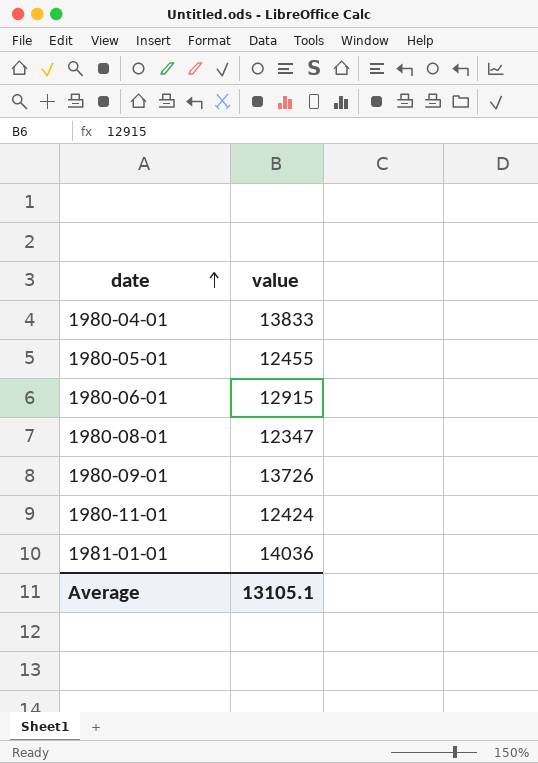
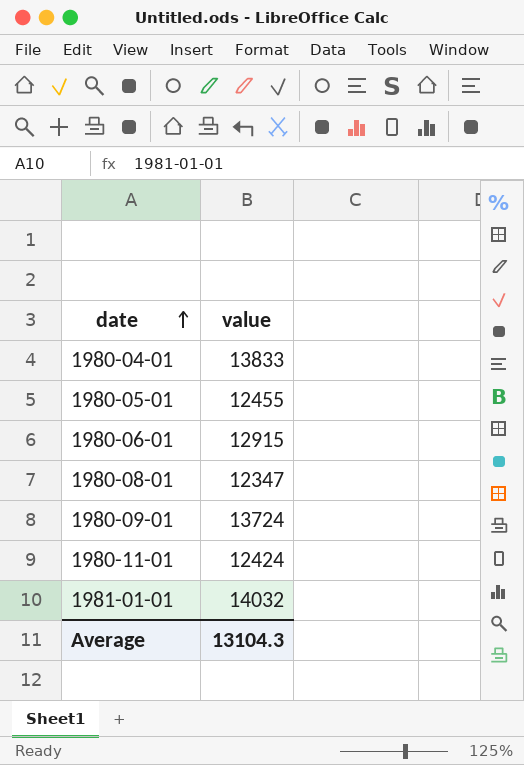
1980-09-01 | value: 13726 -> 13724
1981-01-01 | value: 14036 -> 14032
Average | value: 13105.1 -> 13104.3

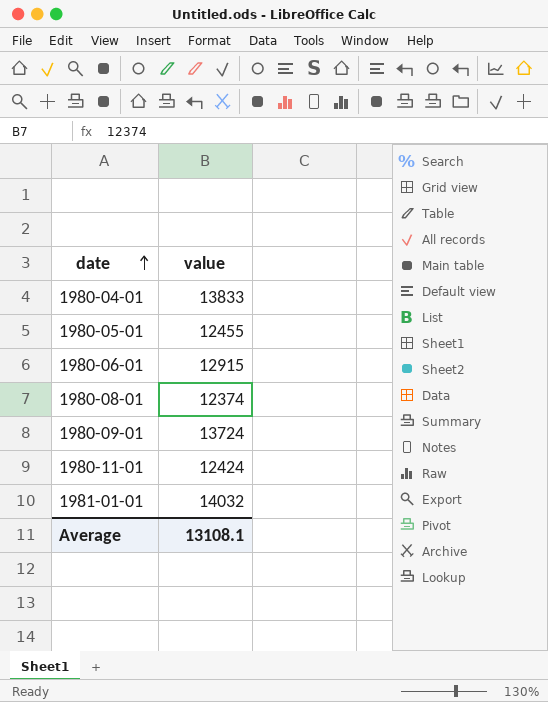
1980-08-01 | value: 12347 -> 12374
Average | value: 13104.3 -> 13108.1

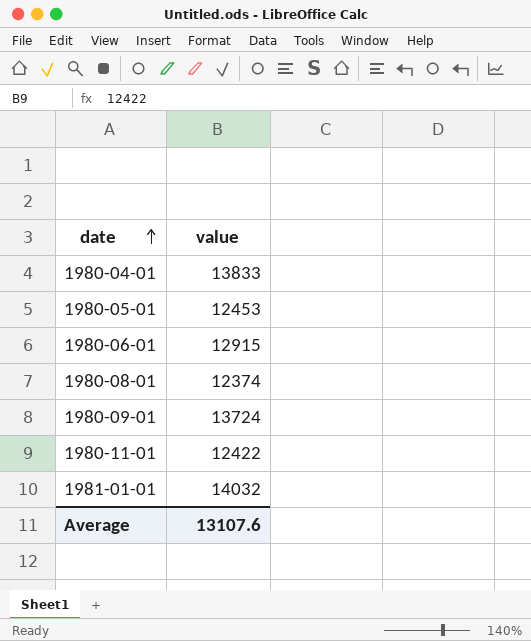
1980-05-01 | value: 12455 -> 12453
1980-11-01 | value: 12424 -> 12422
Average | value: 13108.1 -> 13107.6

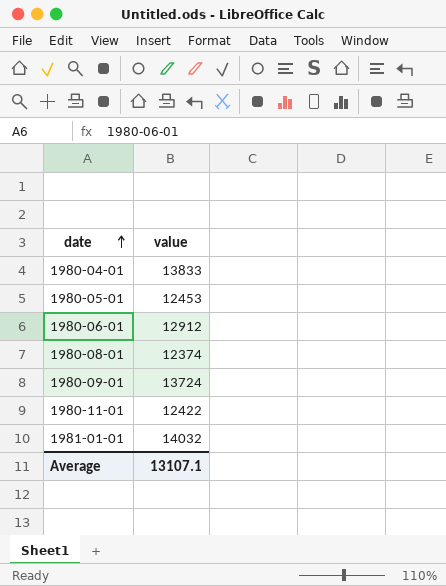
1980-06-01 | value: 12915 -> 12912
Average | value: 13107.6 -> 13107.1

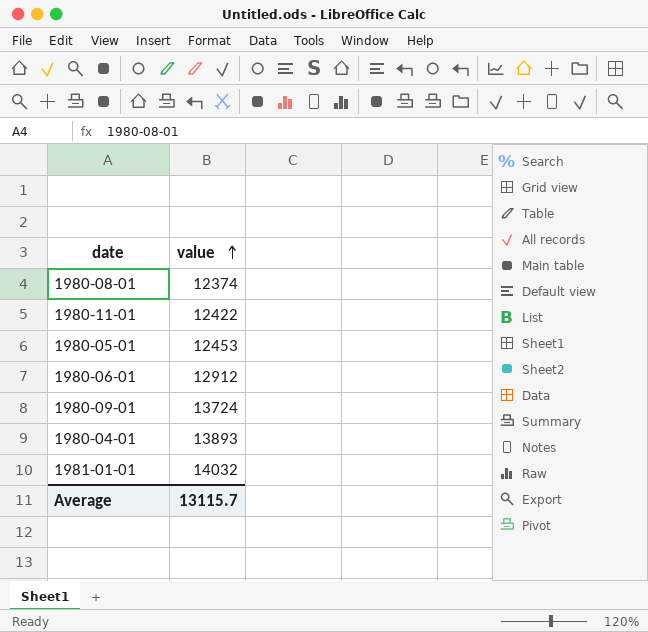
row order: date ascending -> value ascending
1980-04-01 | value: 13833 -> 13893
Average | value: 13107.1 -> 13115.7

